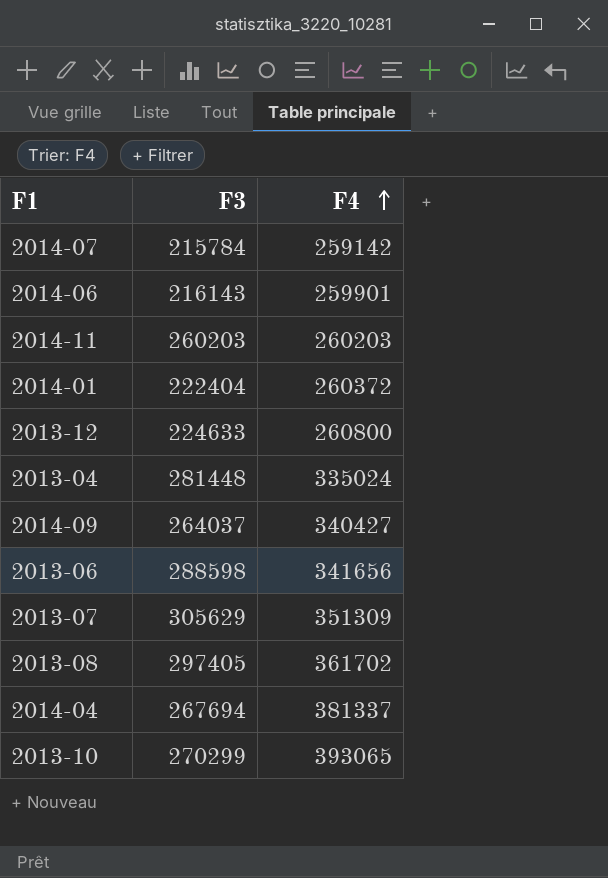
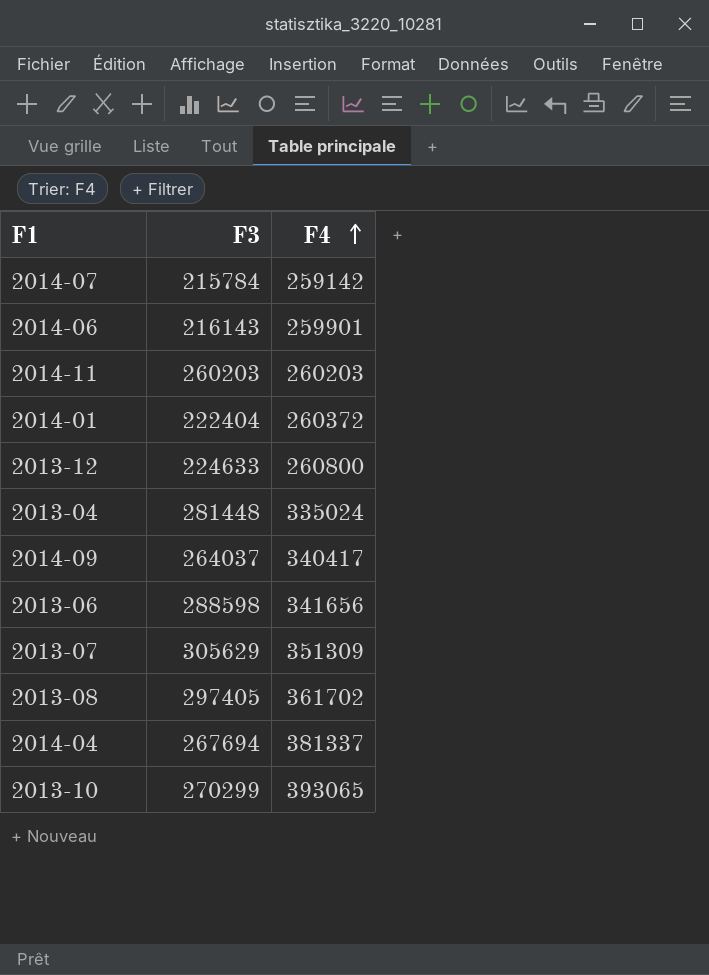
2014-09 | F4: 340427 -> 340417

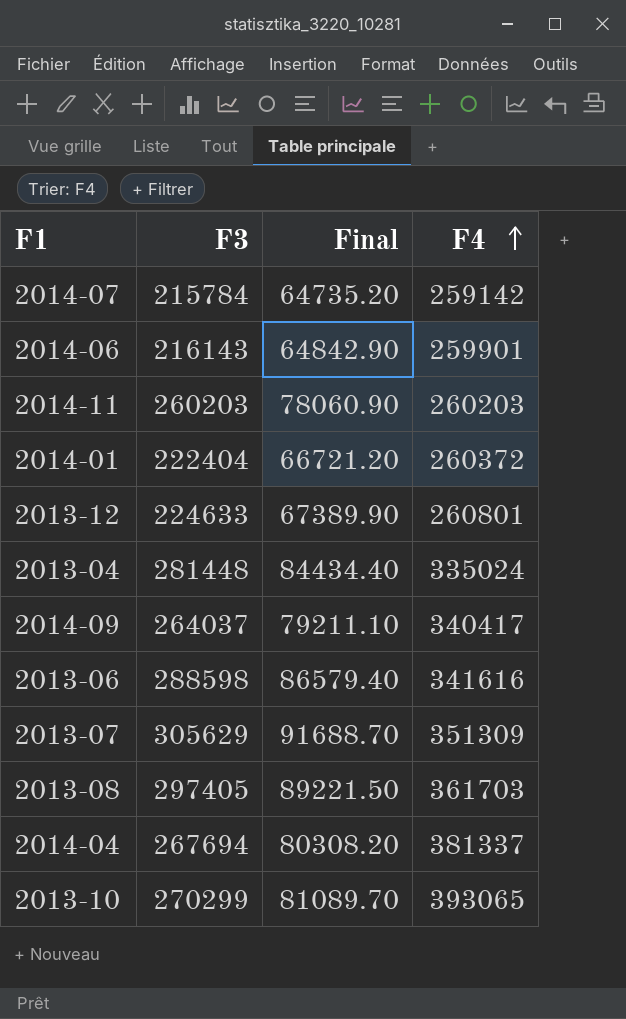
column Final | formula: none -> [F3] * 0.3
2013-12 | F4: 260800 -> 260801
2013-06 | F4: 341656 -> 341616
2013-08 | F4: 361702 -> 361703

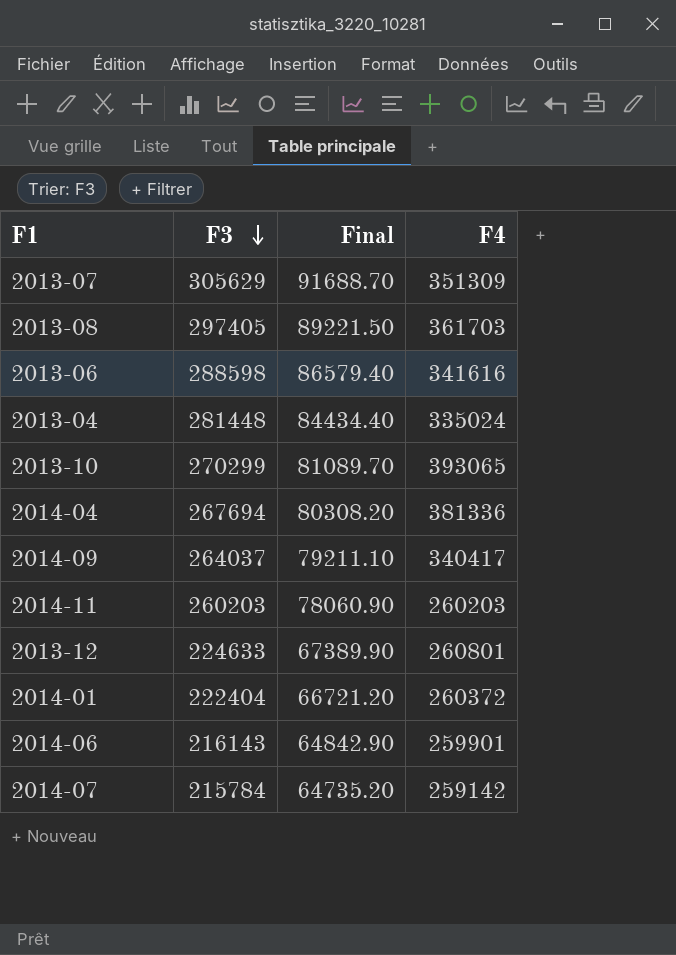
row order: F4 ascending -> F3 descending
2014-04 | F4: 381337 -> 381336

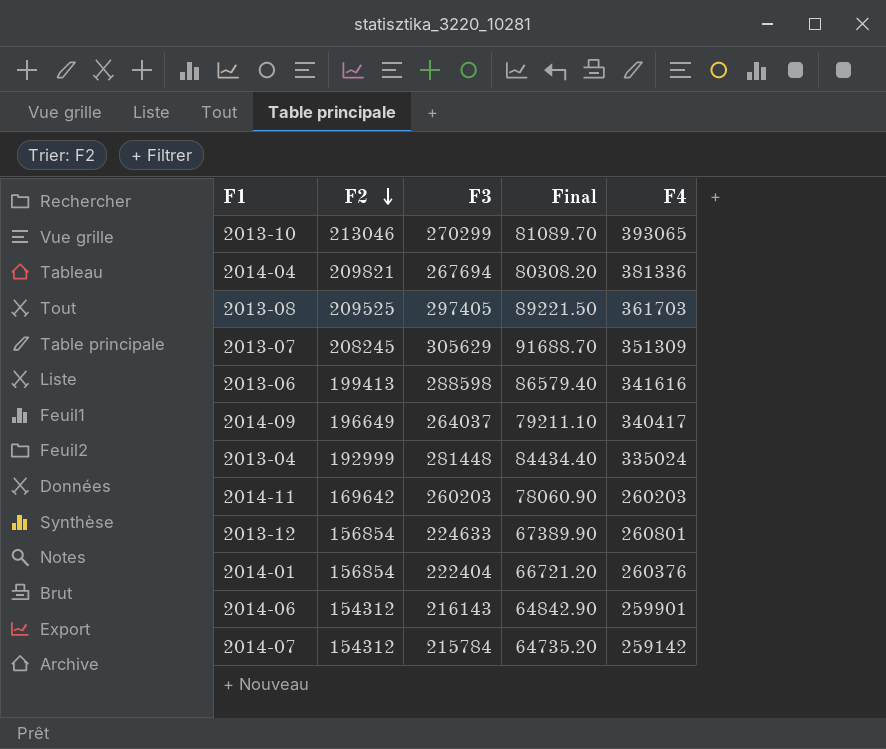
row order: F3 descending -> F2 descending
column F2 | position: none -> 2
2014-01 | F4: 260372 -> 260376

